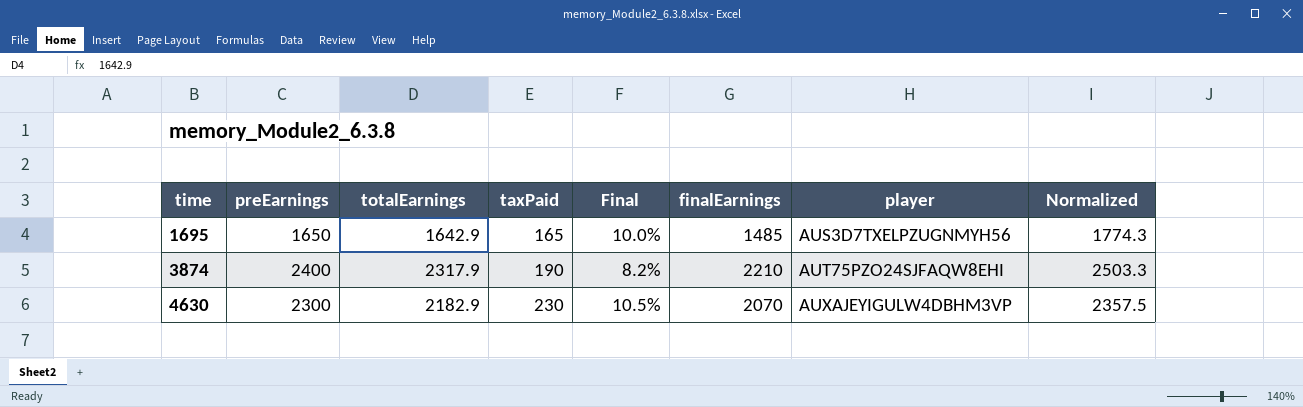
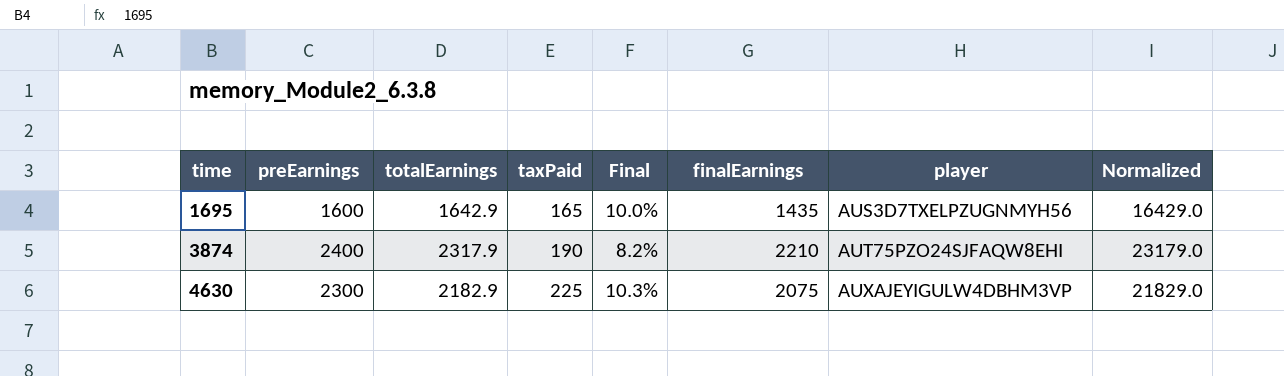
column Normalized | formula: [totalEarnings] * 1.08 -> [totalEarnings] * 10
1695 | preEarnings: 1650 -> 1600
1695 | finalEarnings: 1485 -> 1435
4630 | taxPaid: 230 -> 225
4630 | Final: 10.5% -> 10.3%
4630 | finalEarnings: 2070 -> 2075

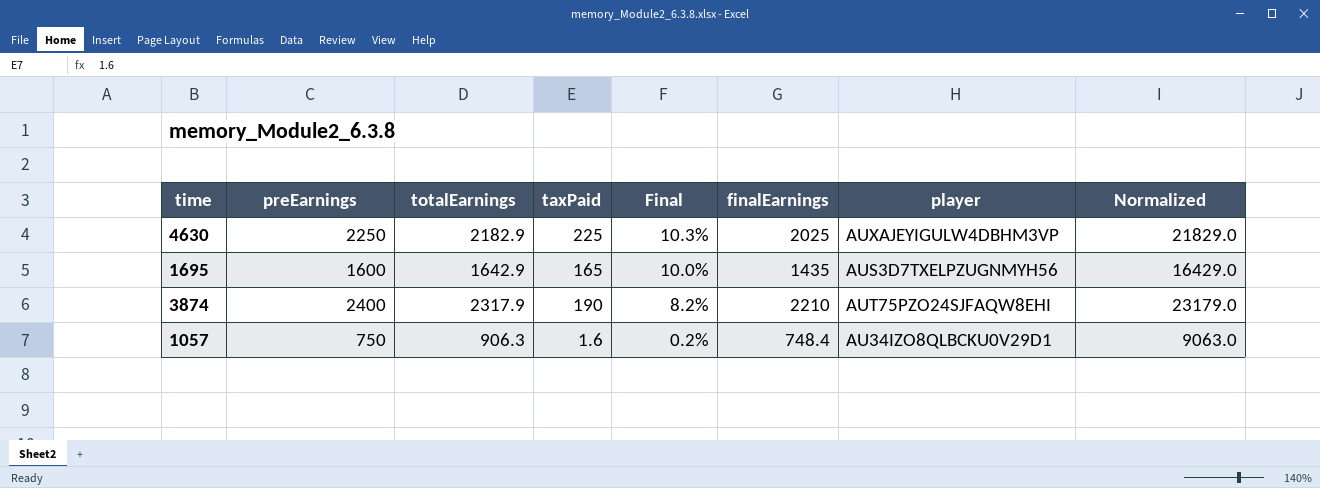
row order: time ascending -> Final descending
4630 | preEarnings: 2300 -> 2250
4630 | finalEarnings: 2075 -> 2025
row 1057: none -> 750 | 906.3 | 1.6 | 0.2% | 748.4 | AU34IZO8QLBCKU0V29D1 | 9063.0

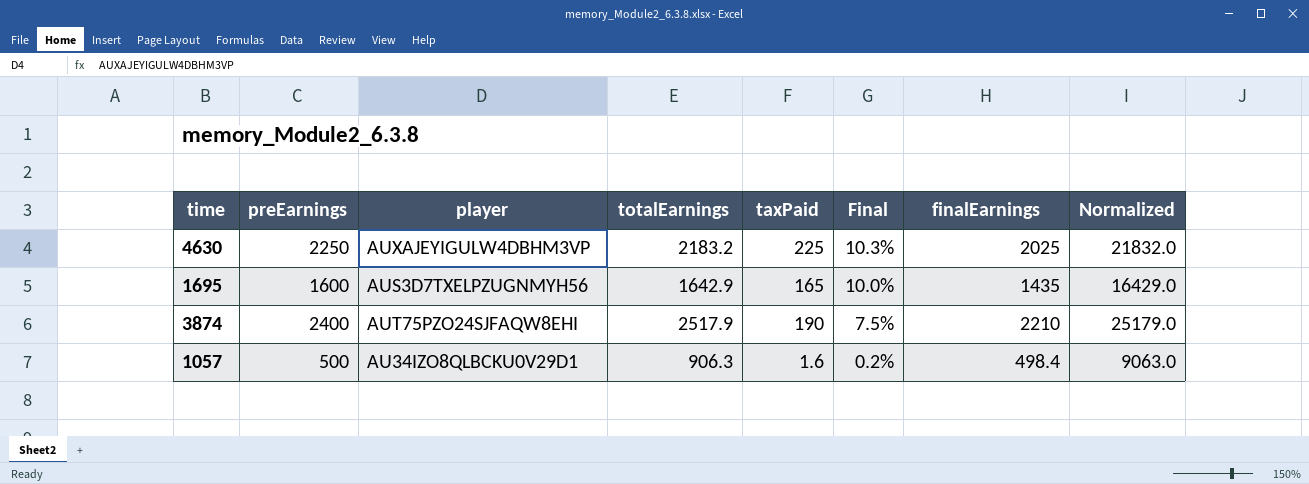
column player | position: 7 -> 3
4630 | totalEarnings: 2182.9 -> 2183.2
4630 | Normalized: 21829.0 -> 21832.0
3874 | totalEarnings: 2317.9 -> 2517.9
3874 | Final: 8.2% -> 7.5%
3874 | Normalized: 23179.0 -> 25179.0
1057 | preEarnings: 750 -> 500
1057 | finalEarnings: 748.4 -> 498.4

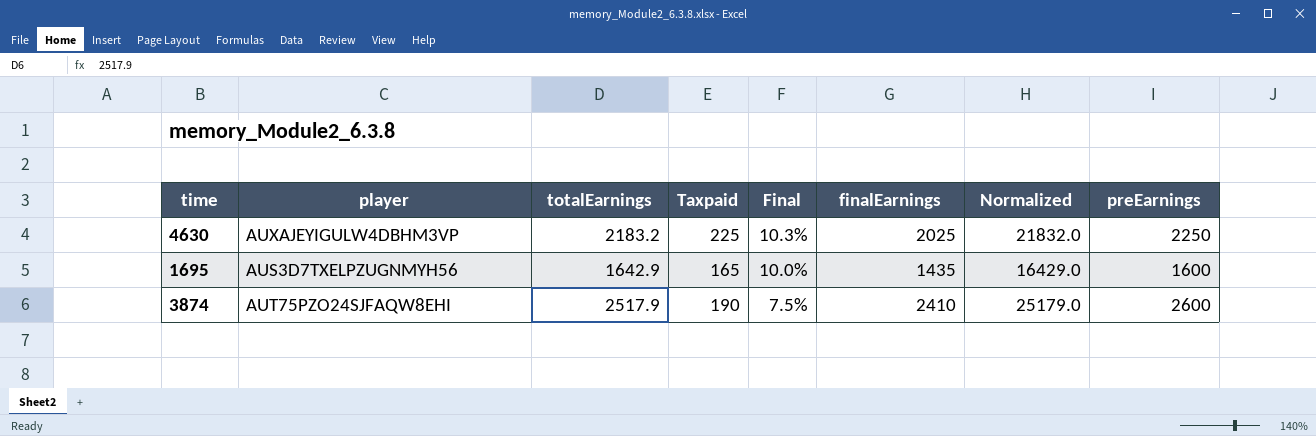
column name: taxPaid -> Taxpaid
column preEarnings | position: 2 -> 8
row 1057: 500 | AU34IZO8QLBCKU0V29D1 | 906.3 | 1.6 | 0.2% | 498.4 | 9063.0 -> none
3874 | finalEarnings: 2210 -> 2410
3874 | preEarnings: 2400 -> 2600

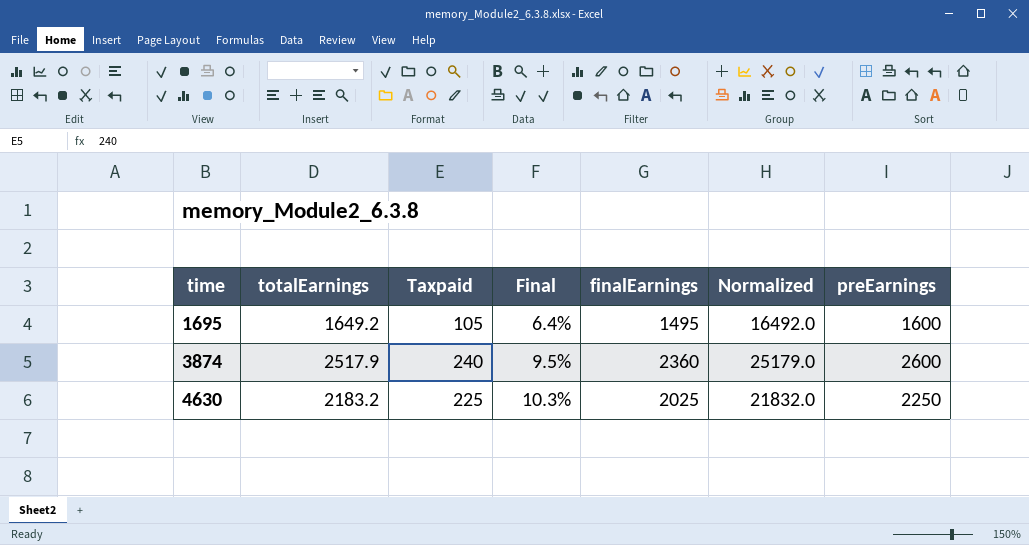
row order: Final descending -> time ascending
column player | position: 2 -> none
1695 | totalEarnings: 1642.9 -> 1649.2
1695 | Taxpaid: 165 -> 105
1695 | Final: 10.0% -> 6.4%
1695 | finalEarnings: 1435 -> 1495
1695 | Normalized: 16429.0 -> 16492.0
3874 | Taxpaid: 190 -> 240
3874 | Final: 7.5% -> 9.5%
3874 | finalEarnings: 2410 -> 2360

